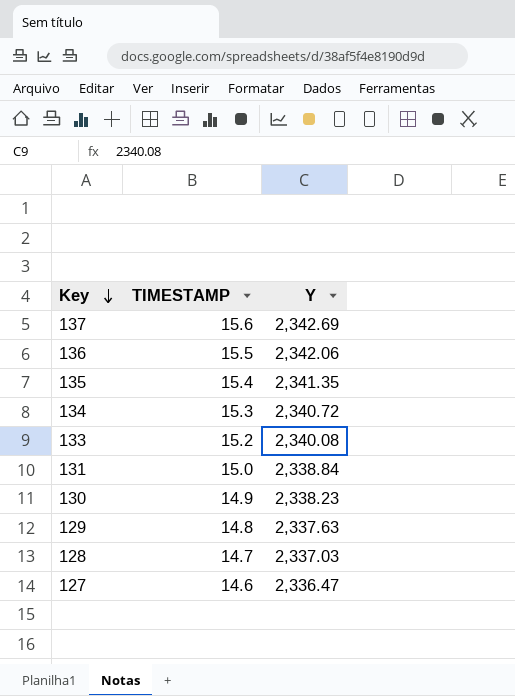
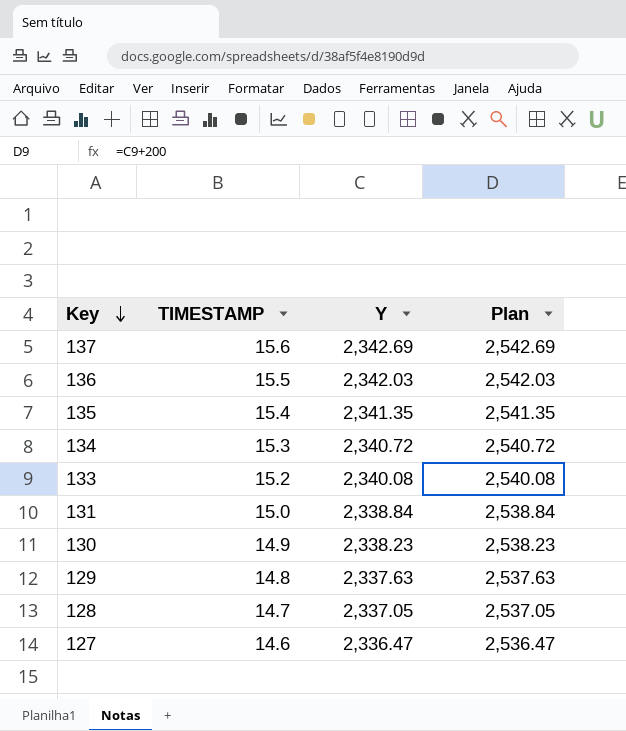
column Plan | formula: none -> [Y] + 200
136 | Y: 2,342.06 -> 2,342.03
128 | Y: 2,337.03 -> 2,337.05

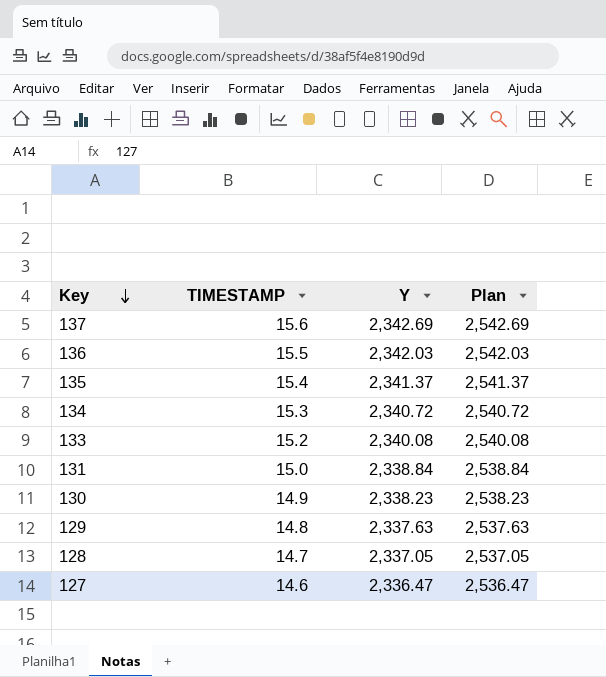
135 | Y: 2,341.35 -> 2,341.37
135 | Plan: 2,541.35 -> 2,541.37

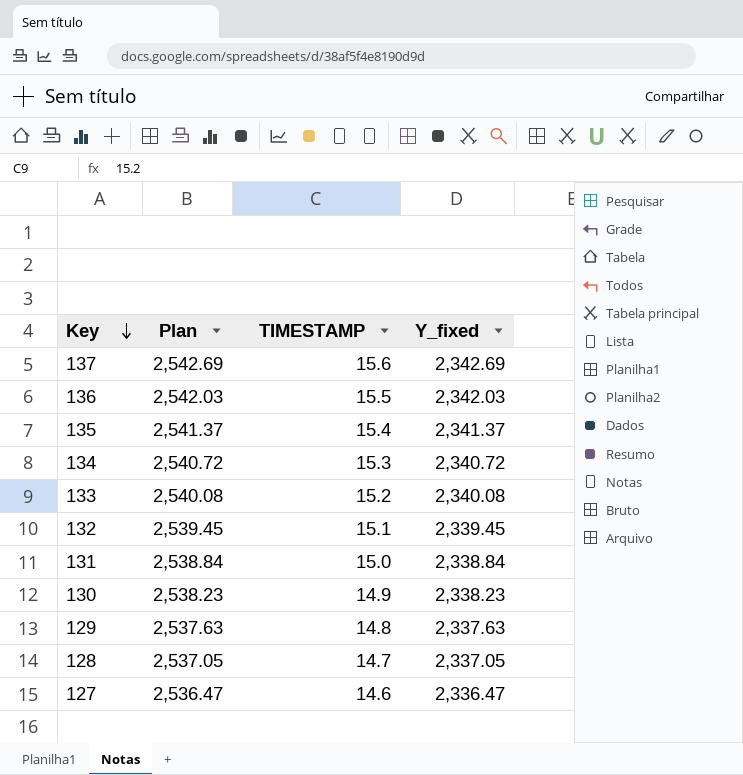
column Plan | position: 4 -> 2
column name: Y -> Y_fixed
row 132: none -> 2,539.45 | 15.1 | 2,339.45

